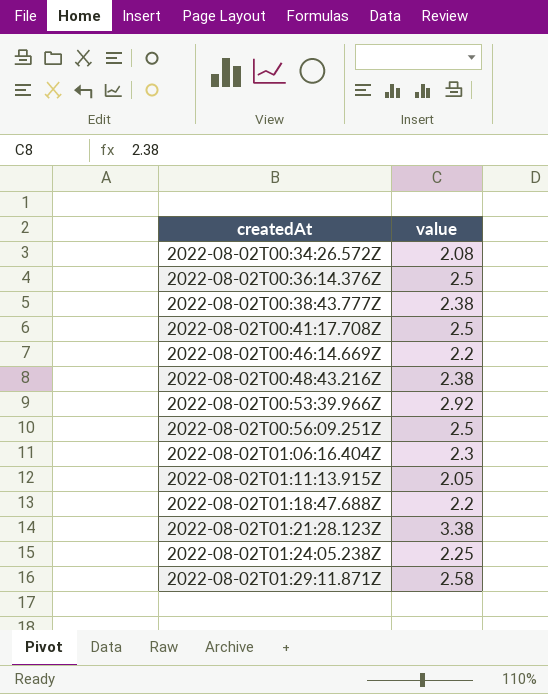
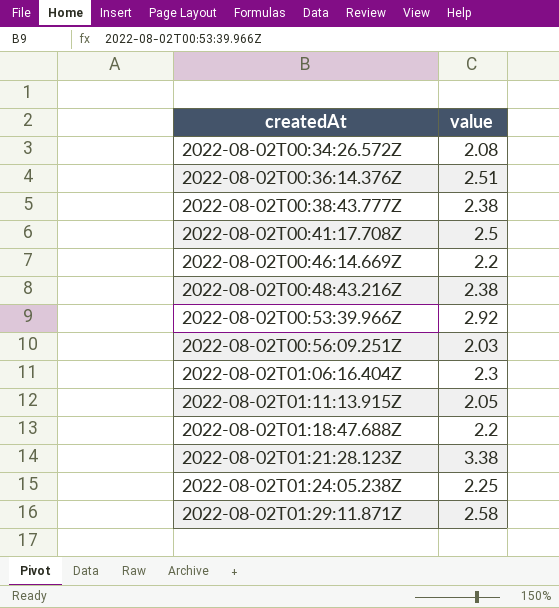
2022-08-02T00:36:14.376Z | value: 2.5 -> 2.51
2022-08-02T00:56:09.251Z | value: 2.5 -> 2.03

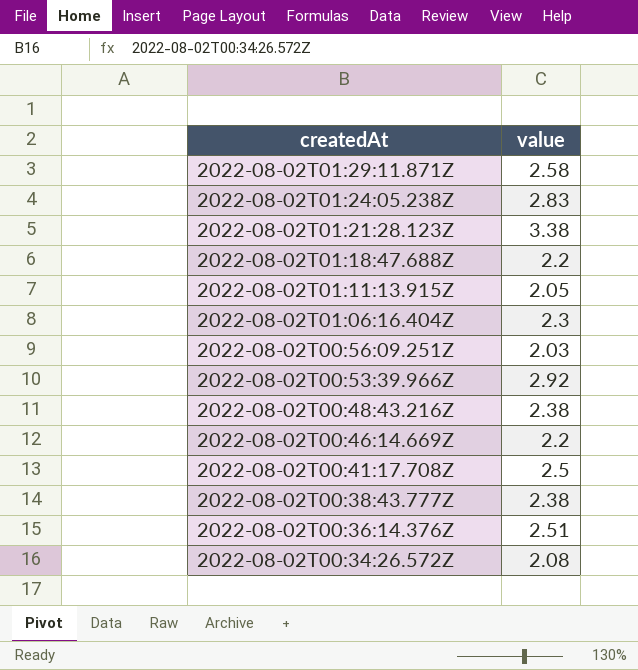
row order: createdAt ascending -> createdAt descending
2022-08-02T01:24:05.238Z | value: 2.25 -> 2.83

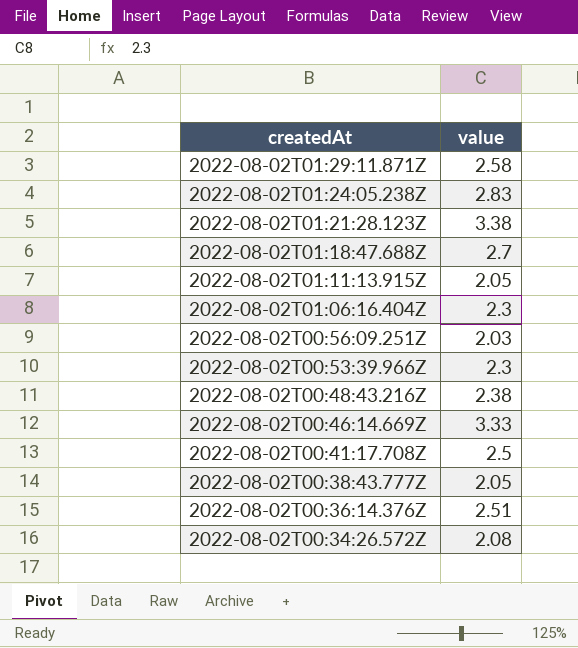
2022-08-02T01:18:47.688Z | value: 2.2 -> 2.7
2022-08-02T00:53:39.966Z | value: 2.92 -> 2.3
2022-08-02T00:46:14.669Z | value: 2.2 -> 3.33
2022-08-02T00:38:43.777Z | value: 2.38 -> 2.05

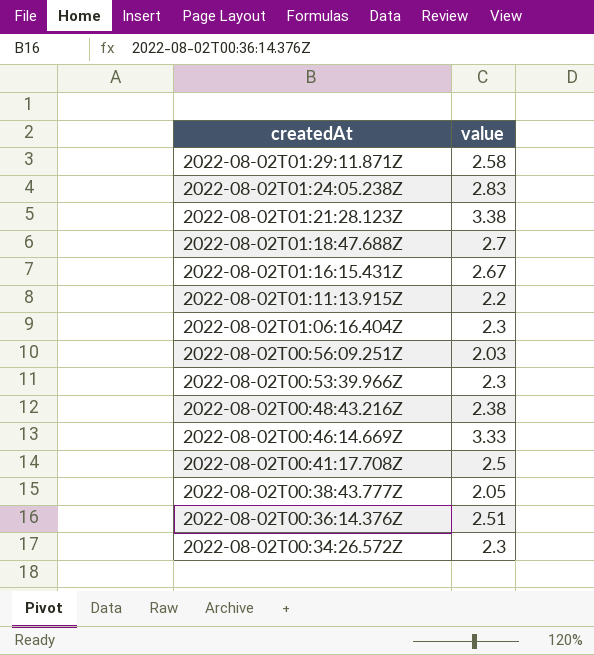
row 2022-08-02T01:16:15.431Z: none -> 2.67
2022-08-02T01:11:13.915Z | value: 2.05 -> 2.2
2022-08-02T00:34:26.572Z | value: 2.08 -> 2.3

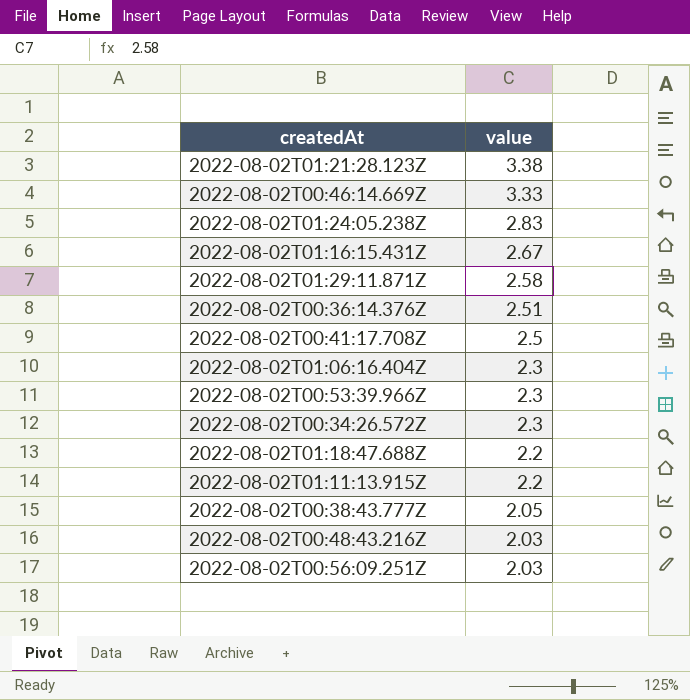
row order: createdAt descending -> value descending
2022-08-02T01:18:47.688Z | value: 2.7 -> 2.2
2022-08-02T00:48:43.216Z | value: 2.38 -> 2.03

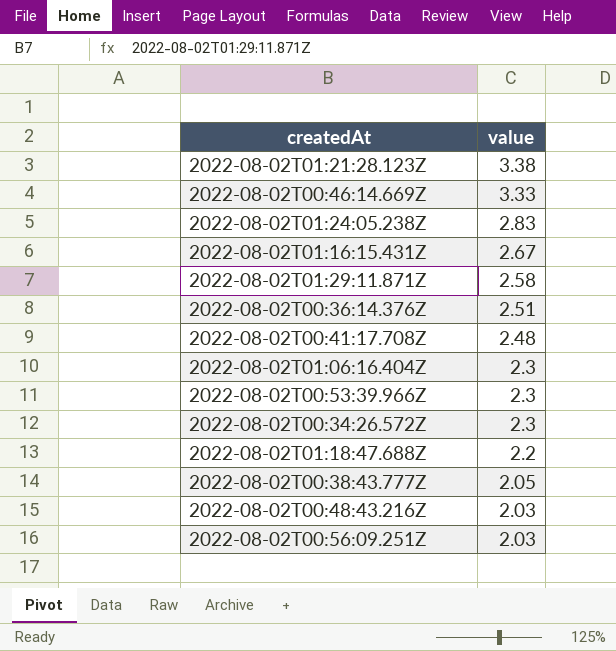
row 2022-08-02T01:11:13.915Z: 2.2 -> none
2022-08-02T00:41:17.708Z | value: 2.5 -> 2.48

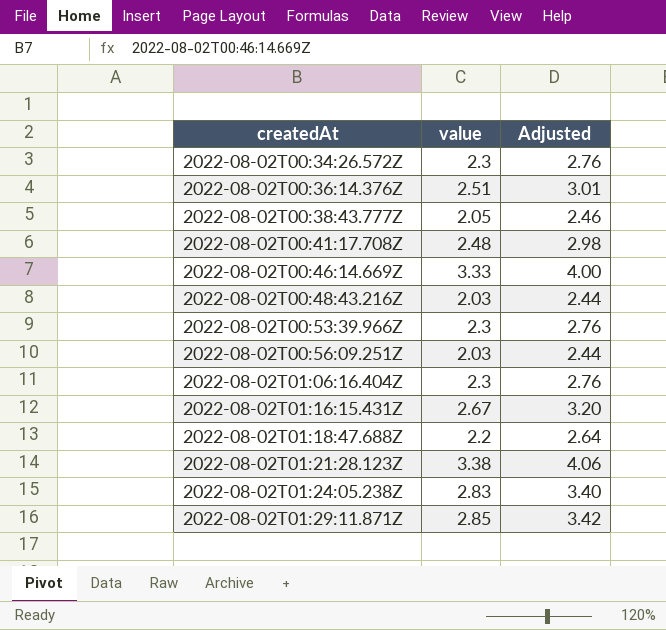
row order: value descending -> createdAt ascending
column Adjusted | formula: none -> [value] * 1.2
2022-08-02T01:29:11.871Z | value: 2.58 -> 2.85

